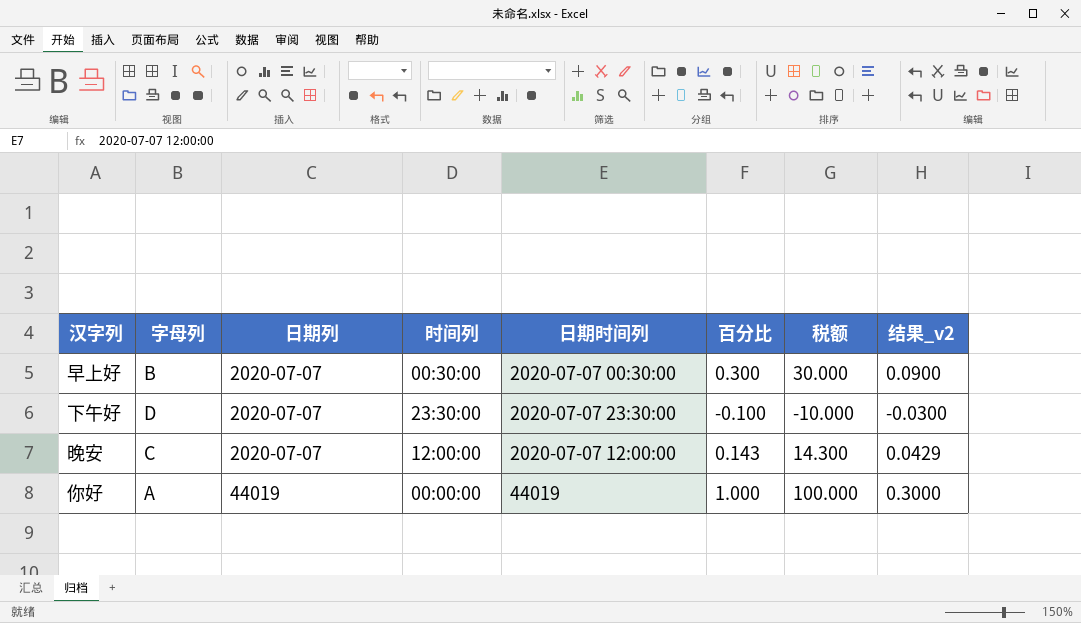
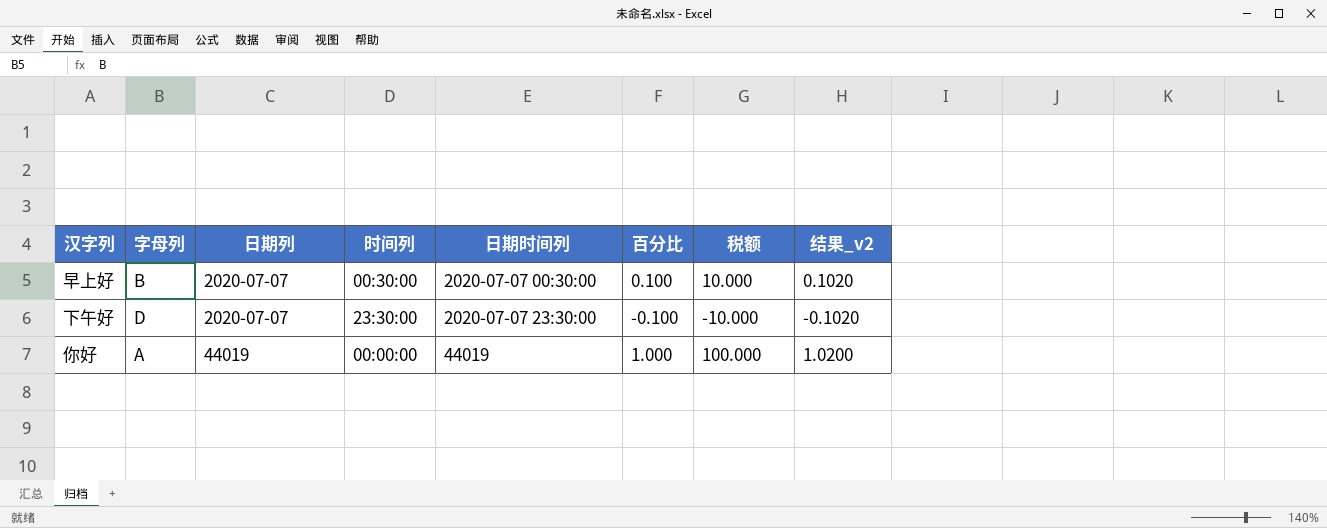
column 结果_v2 | formula: [百分比] * 0.3 -> [百分比] * 1.02
row 晚安: C | 2020-07-07 | 12:00:00 | 2020-07-07 12:00:00 | 0.143 | 14.300 | 0.0429 -> none
早上好 | 百分比: 0.300 -> 0.100
早上好 | 税额: 30.000 -> 10.000

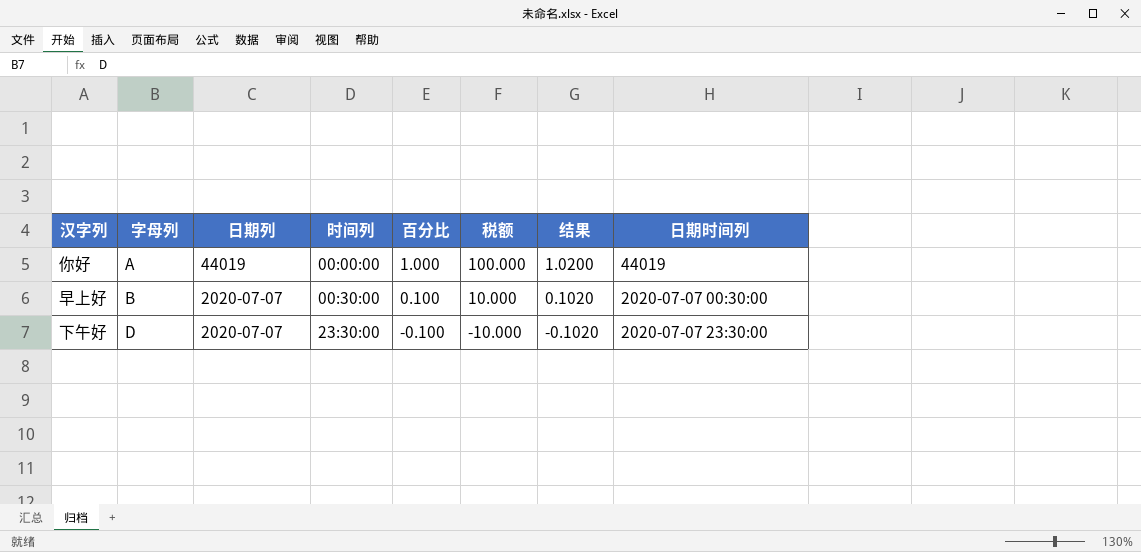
row order: 日期列 ascending -> 字母列 ascending
column name: 结果_v2 -> 结果
column 日期时间列 | position: 5 -> 8

